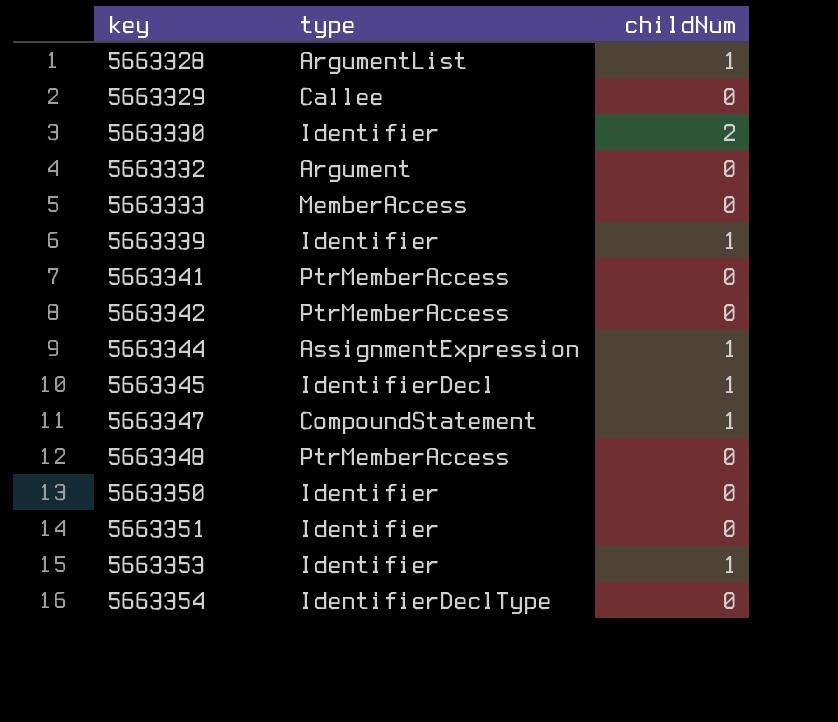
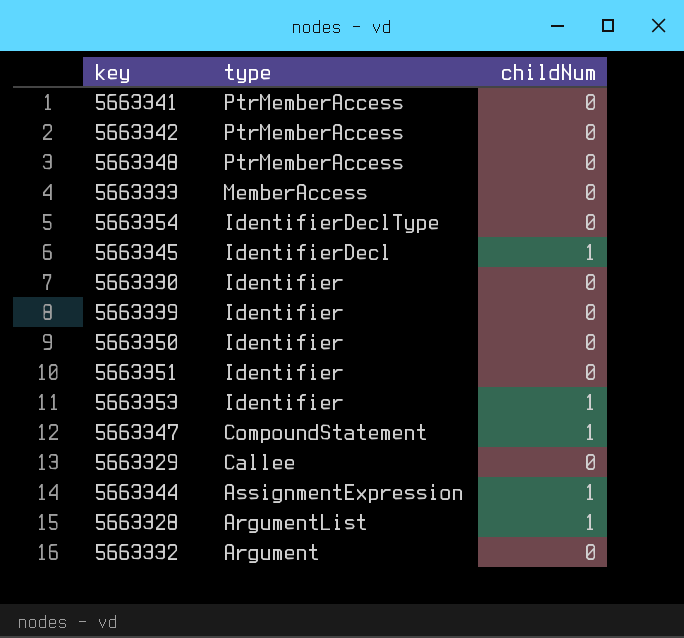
row order: key ascending -> type descending
5663330 | childNum: 2 -> 0
5663339 | childNum: 1 -> 0

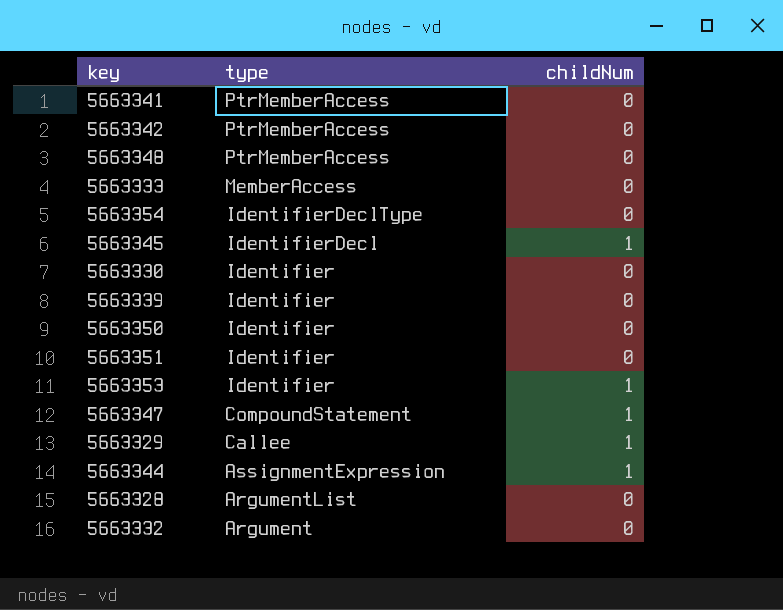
5663329 | childNum: 0 -> 1
5663328 | childNum: 1 -> 0

